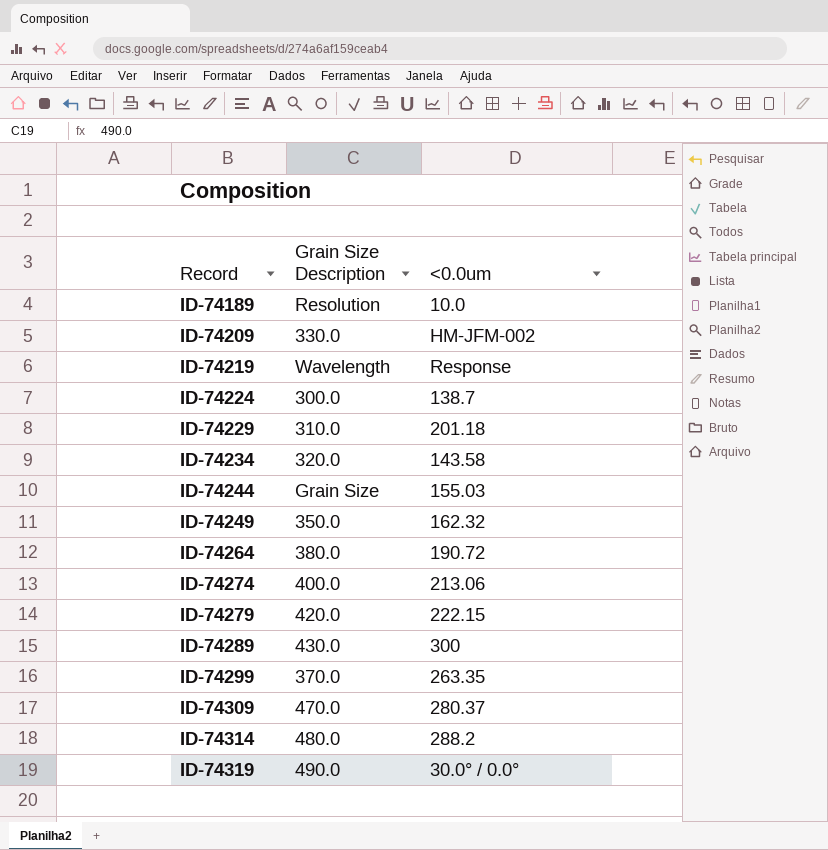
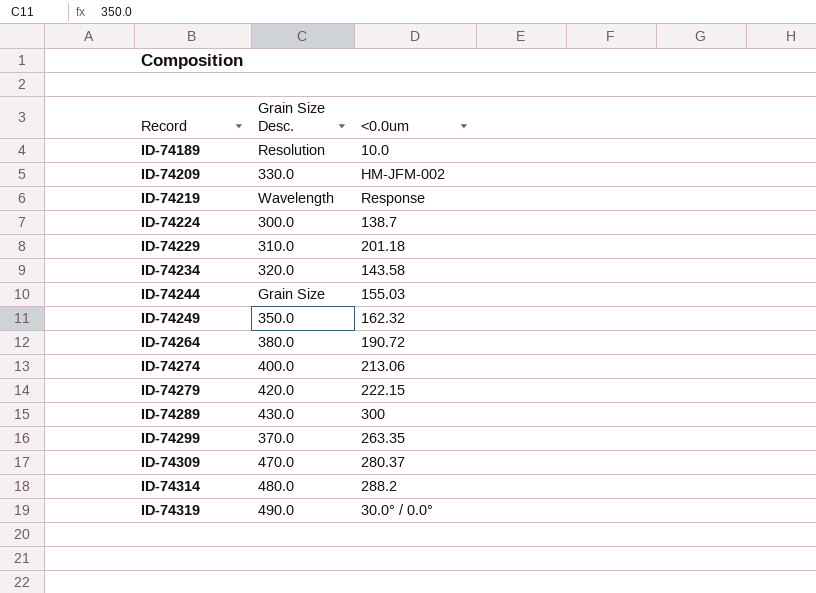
column name: Grain Size Description -> Grain Size Desc.

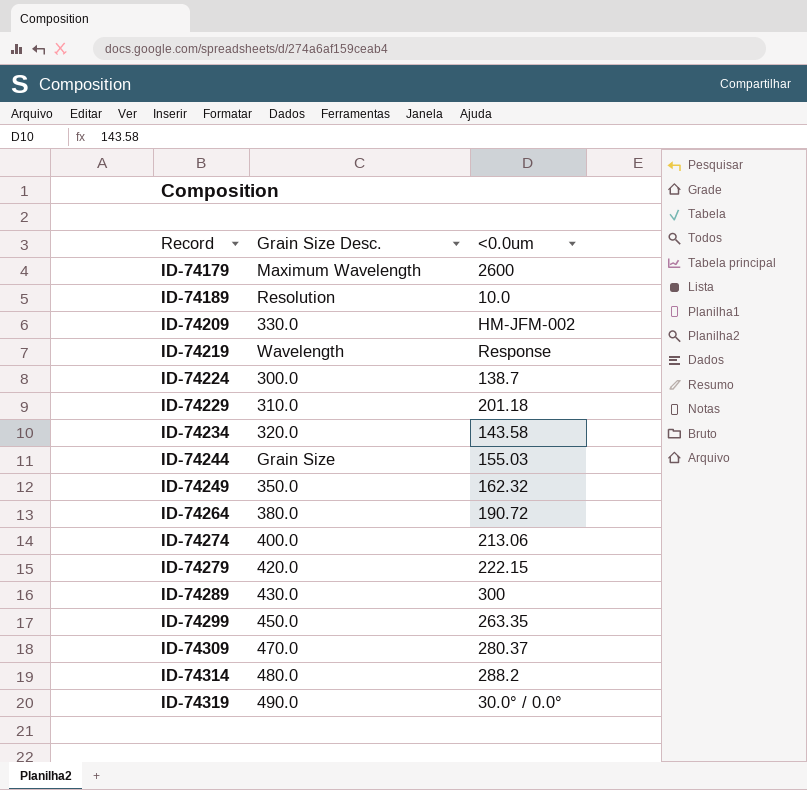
row ID-74179: none -> Maximum Wavelength | 2600
ID-74299 | Grain Size Desc.: 370.0 -> 450.0

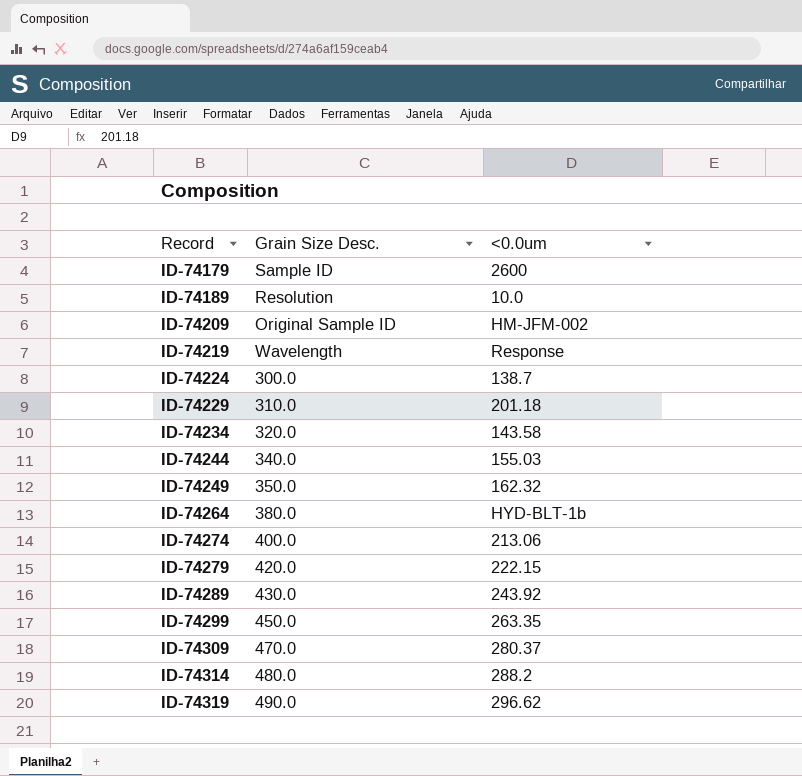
ID-74179 | Grain Size Desc.: Maximum Wavelength -> Sample ID
ID-74209 | Grain Size Desc.: 330.0 -> Original Sample ID
ID-74244 | Grain Size Desc.: Grain Size -> 340.0
ID-74264 | <0.0um: 190.72 -> HYD-BLT-1b
ID-74289 | <0.0um: 300 -> 243.92
ID-74319 | <0.0um: 30.0° / 0.0° -> 296.62

